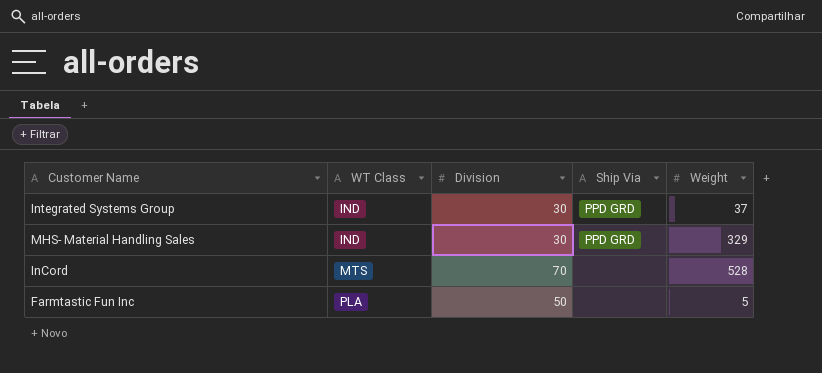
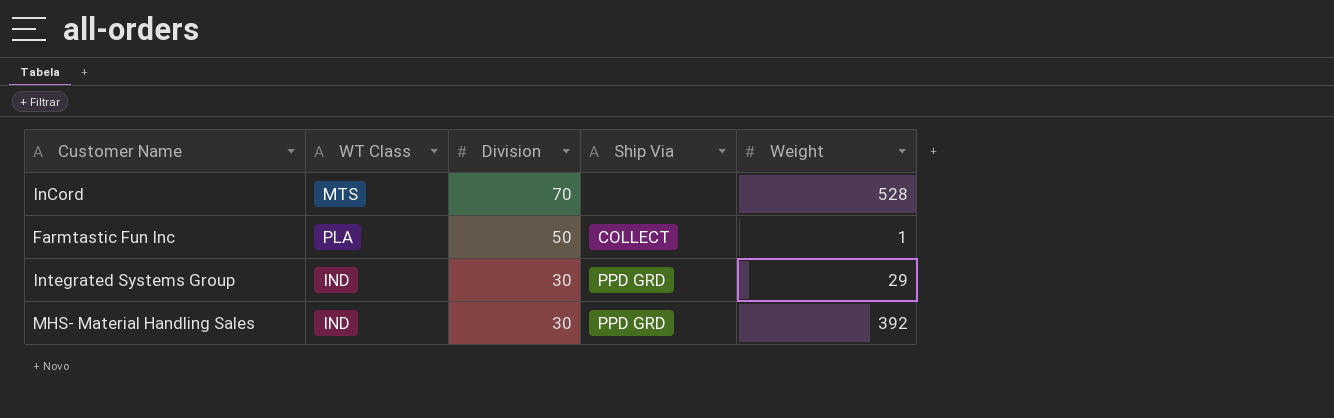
row order: WT Class ascending -> Division descending
Farmtastic Fun Inc | Ship Via: none -> COLLECT
Farmtastic Fun Inc | Weight: 5 -> 1
Integrated Systems Group | Weight: 37 -> 29
MHS- Material Handling Sales | Weight: 329 -> 392

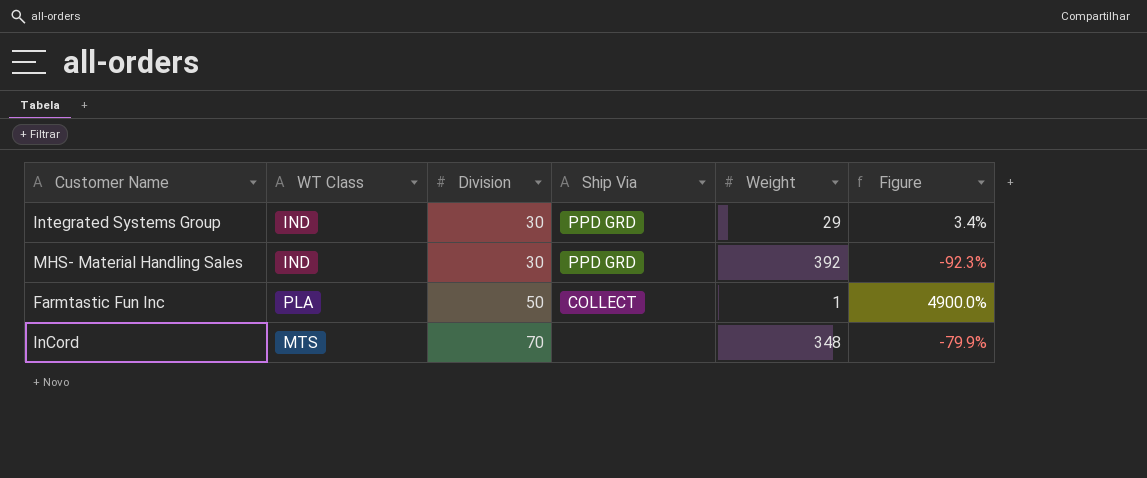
row order: Division descending -> Division ascending
column Figure | formula: none -> ([Division] - [Weight]) / [Weight]
InCord | Weight: 528 -> 348

